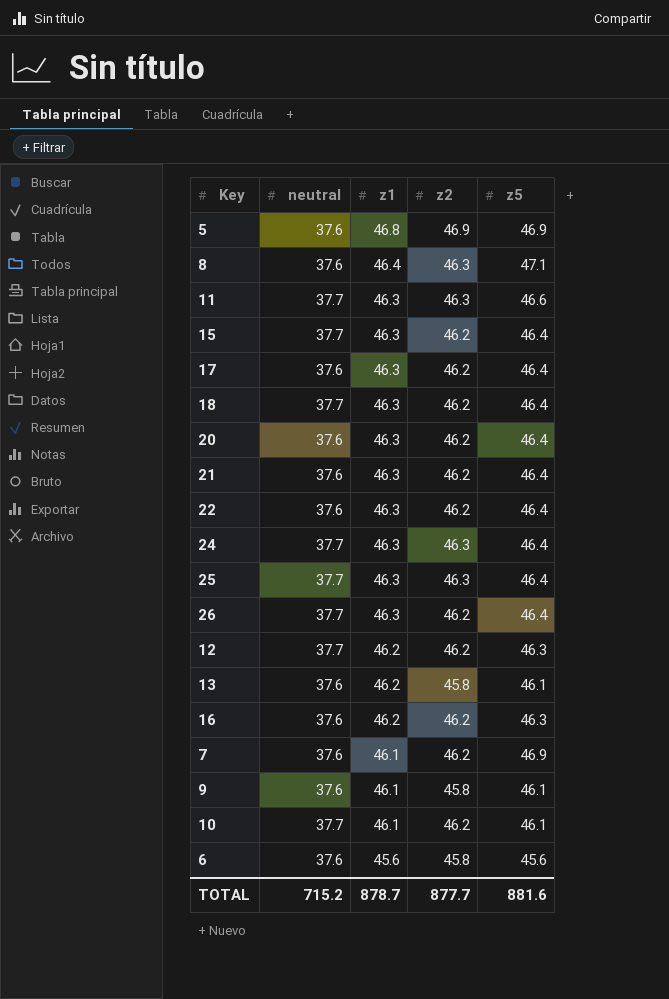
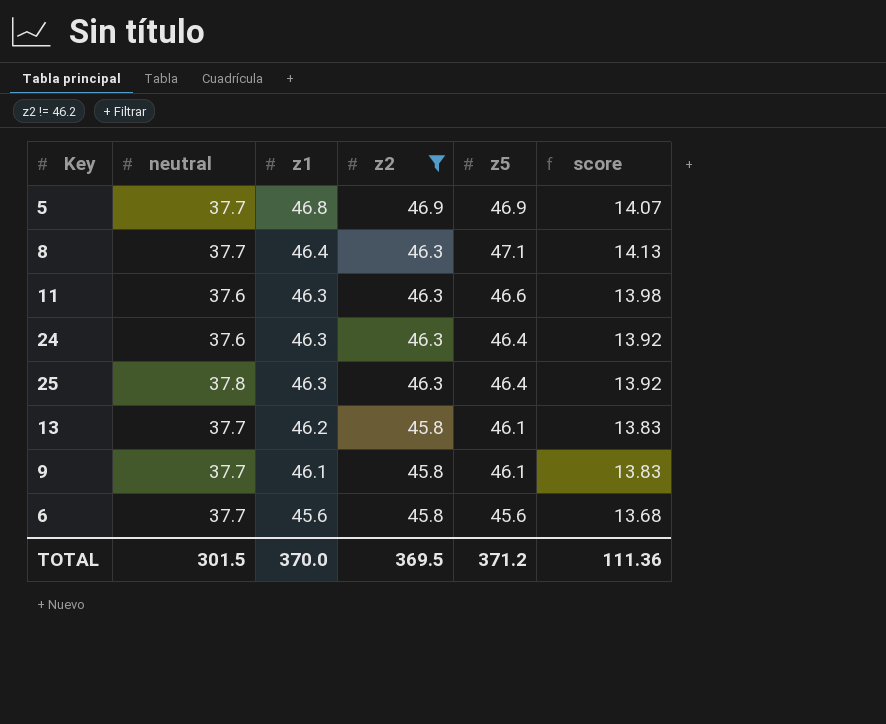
filter: none -> z2 != 46.2
column score | formula: none -> [z5] * 0.3
5 | neutral: 37.6 -> 37.7
8 | neutral: 37.6 -> 37.7
11 | neutral: 37.7 -> 37.6
24 | neutral: 37.7 -> 37.6
25 | neutral: 37.7 -> 37.8
13 | neutral: 37.6 -> 37.7
9 | neutral: 37.6 -> 37.7
6 | neutral: 37.6 -> 37.7
TOTAL | neutral: 715.2 -> 301.5
TOTAL | z1: 878.7 -> 370.0
TOTAL | z2: 877.7 -> 369.5
TOTAL | z5: 881.6 -> 371.2

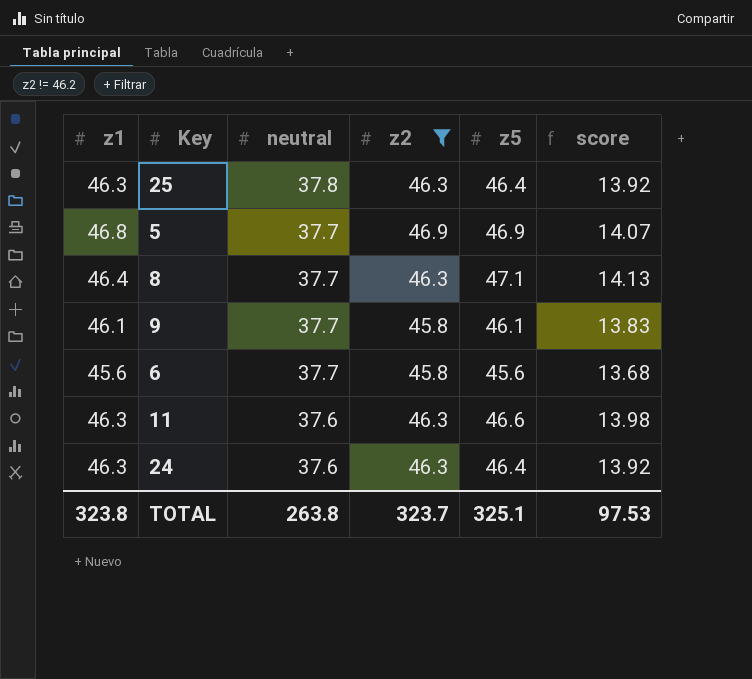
row order: z1 descending -> neutral descending
column z1 | position: 3 -> 1
row 13: 37.7 | 46.2 | 45.8 | 46.1 | 13.83 -> none
TOTAL | z1: 370.0 -> 323.8
TOTAL | neutral: 301.5 -> 263.8
TOTAL | z2: 369.5 -> 323.7
TOTAL | z5: 371.2 -> 325.1
TOTAL | score: 111.36 -> 97.53

